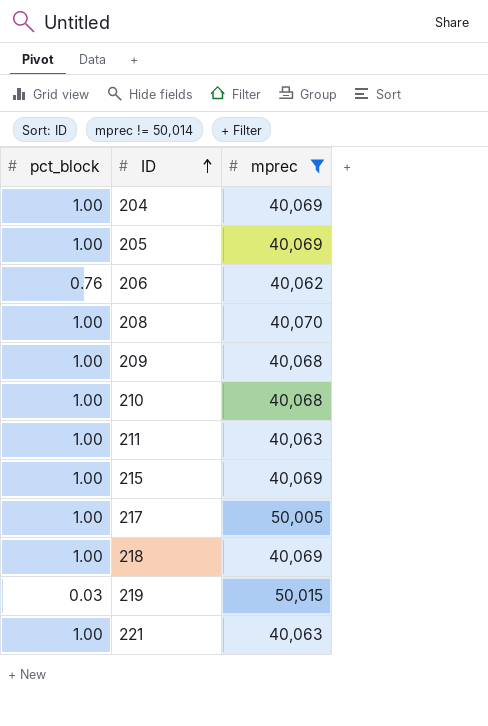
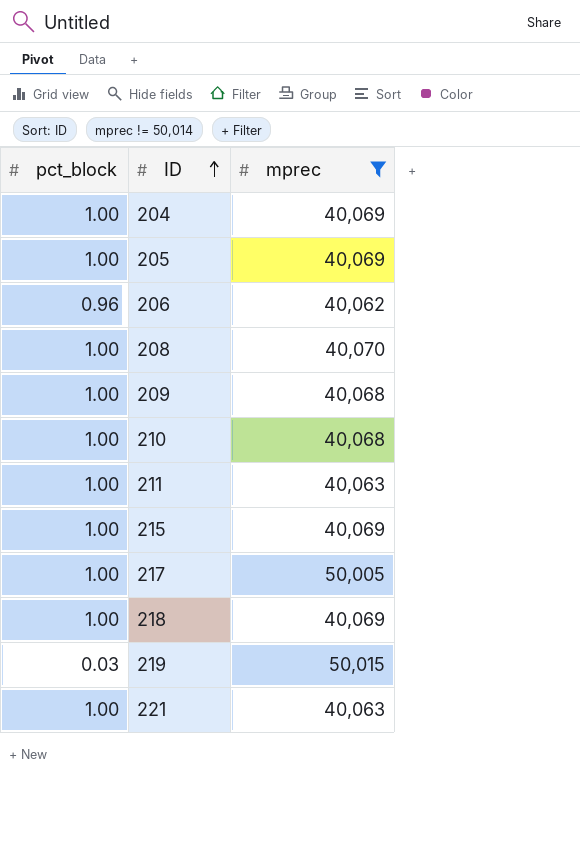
206 | pct_block: 0.76 -> 0.96

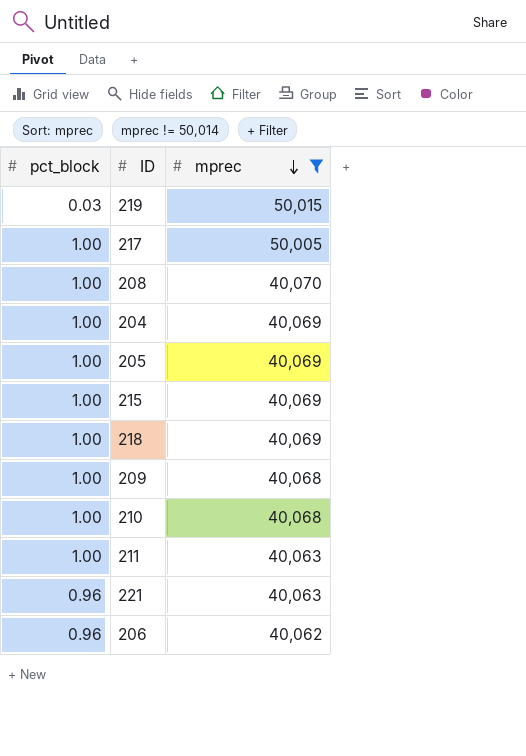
row order: ID ascending -> mprec descending
221 | pct_block: 1.00 -> 0.96

